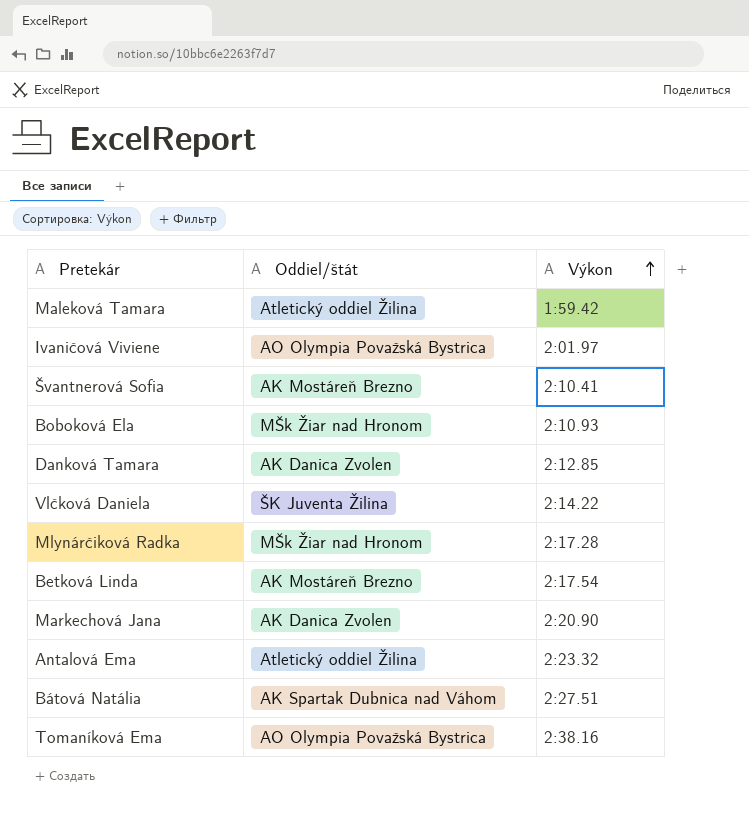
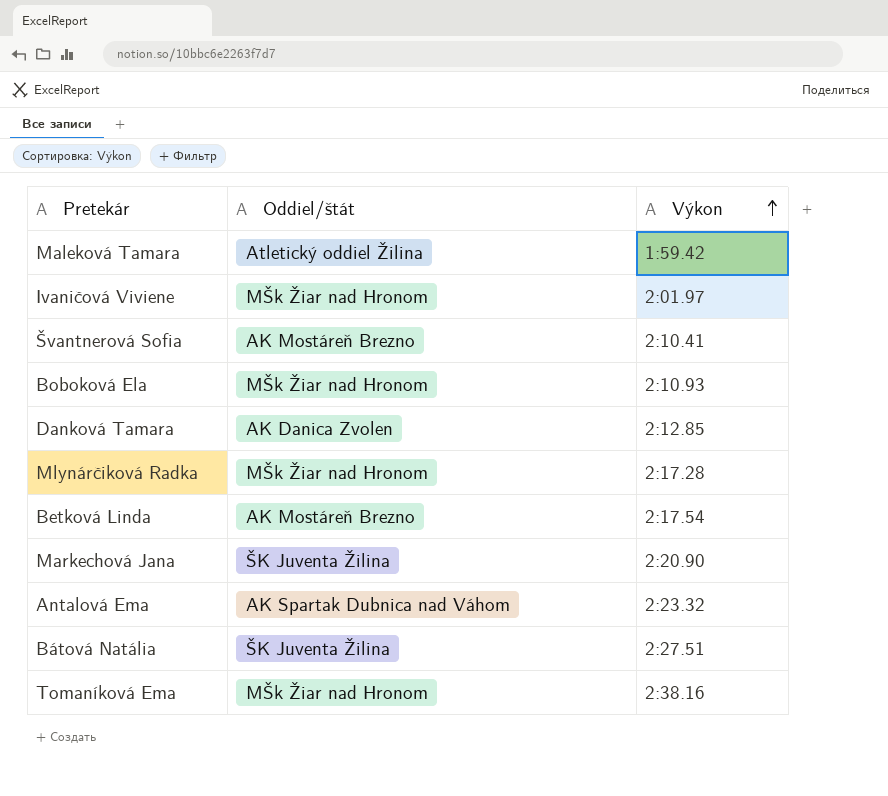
row Vlčková Daniela: ŠK Juventa Žilina | 2:14.22 -> none
Ivaničová Viviene | Oddiel/štát: AO Olympia Považská Bystrica -> MŠk Žiar nad Hronom
Markechová Jana | Oddiel/štát: AK Danica Zvolen -> ŠK Juventa Žilina
Antalová Ema | Oddiel/štát: Atletický oddiel Žilina -> AK Spartak Dubnica nad Váhom
Bátová Natália | Oddiel/štát: AK Spartak Dubnica nad Váhom -> ŠK Juventa Žilina
Tomaníková Ema | Oddiel/štát: AO Olympia Považská Bystrica -> MŠk Žiar nad Hronom

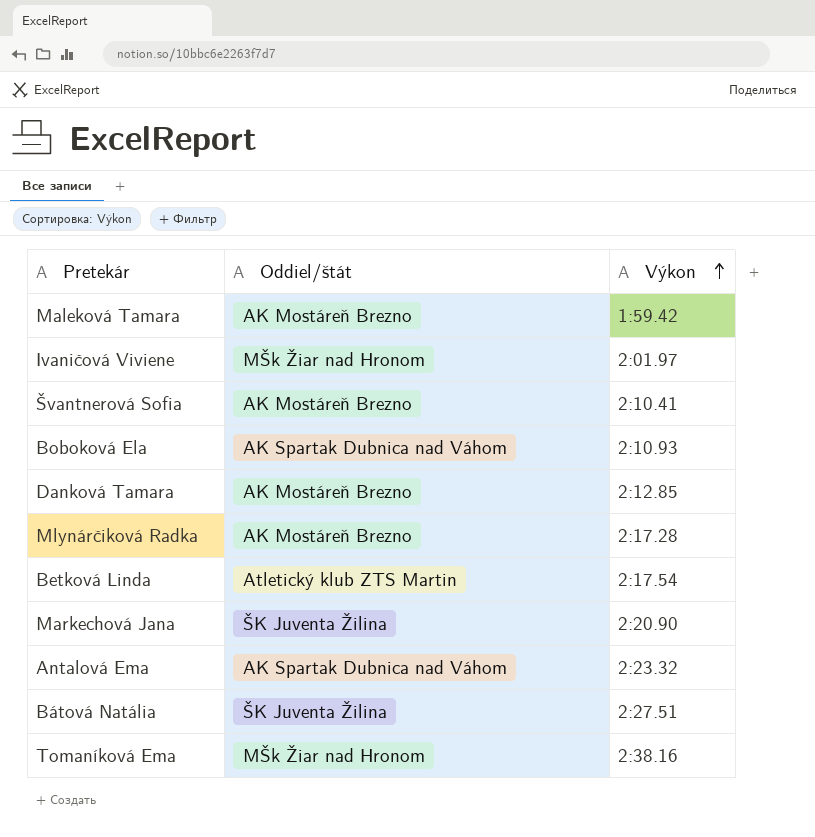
Maleková Tamara | Oddiel/štát: Atletický oddiel Žilina -> AK Mostáreň Brezno
Boboková Ela | Oddiel/štát: MŠk Žiar nad Hronom -> AK Spartak Dubnica nad Váhom
Danková Tamara | Oddiel/štát: AK Danica Zvolen -> AK Mostáreň Brezno
Mlynárčiková Radka | Oddiel/štát: MŠk Žiar nad Hronom -> AK Mostáreň Brezno
Betková Linda | Oddiel/štát: AK Mostáreň Brezno -> Atletický klub ZTS Martin

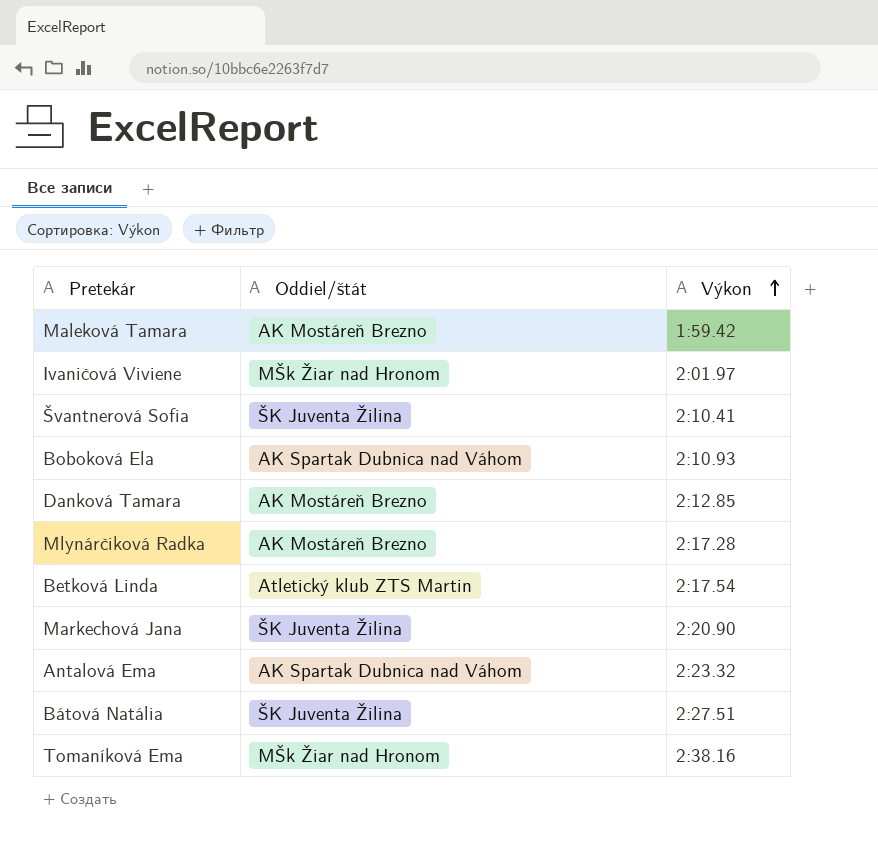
Švantnerová Sofia | Oddiel/štát: AK Mostáreň Brezno -> ŠK Juventa Žilina

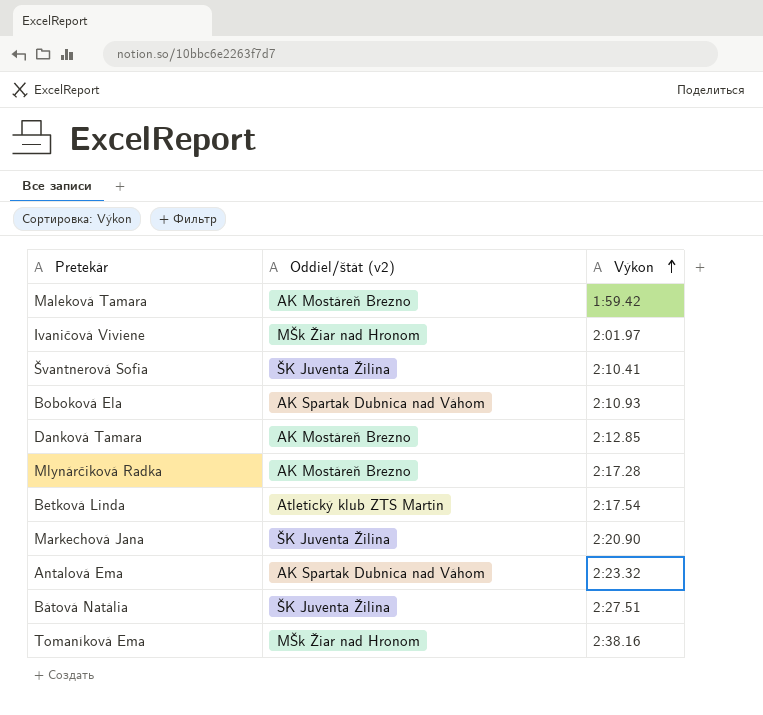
column name: Oddiel/štát -> Oddiel/štát (v2)

